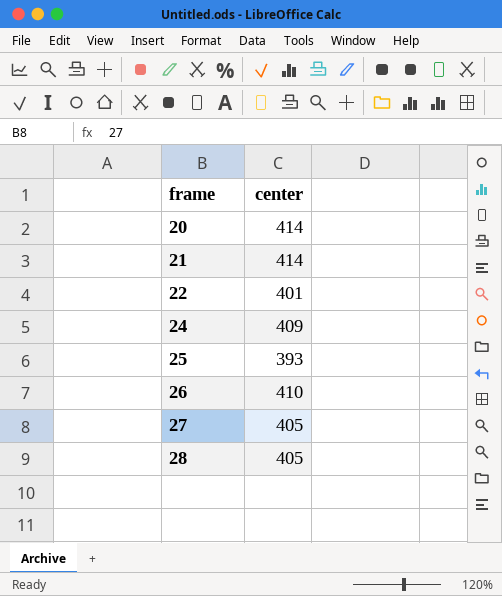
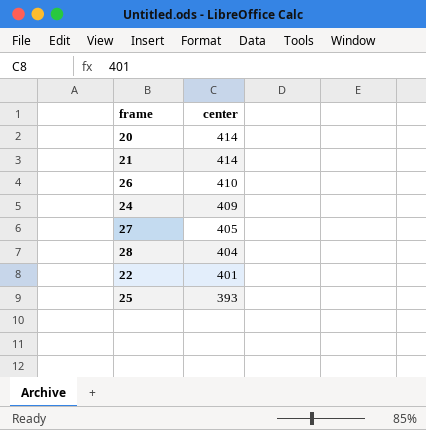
row order: frame ascending -> center descending
28 | center: 405 -> 404

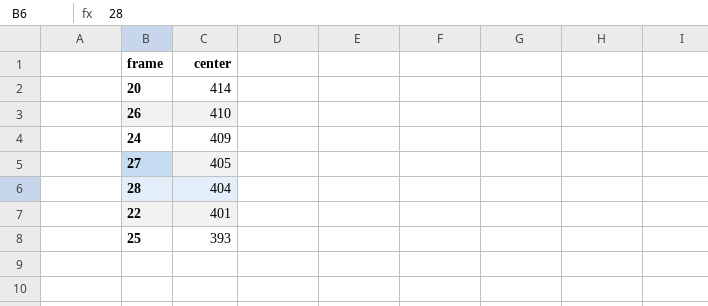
row 21: 414 -> none

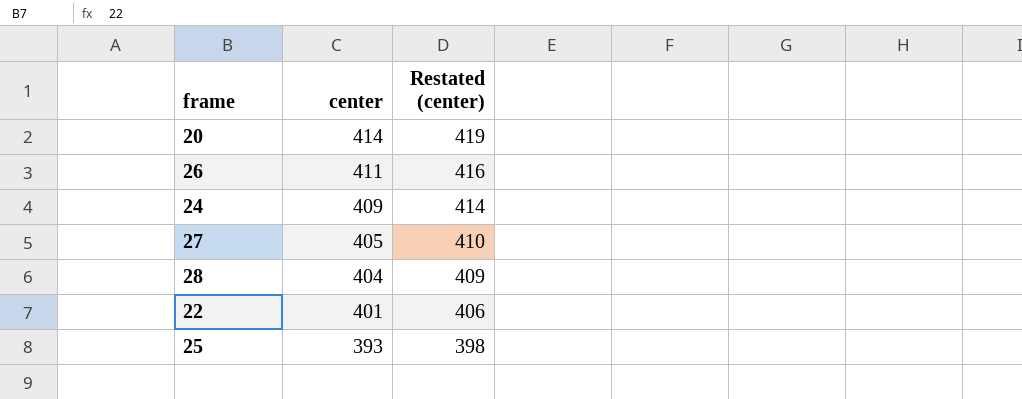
column Restated (center) | formula: none -> [center] + 5
26 | center: 410 -> 411

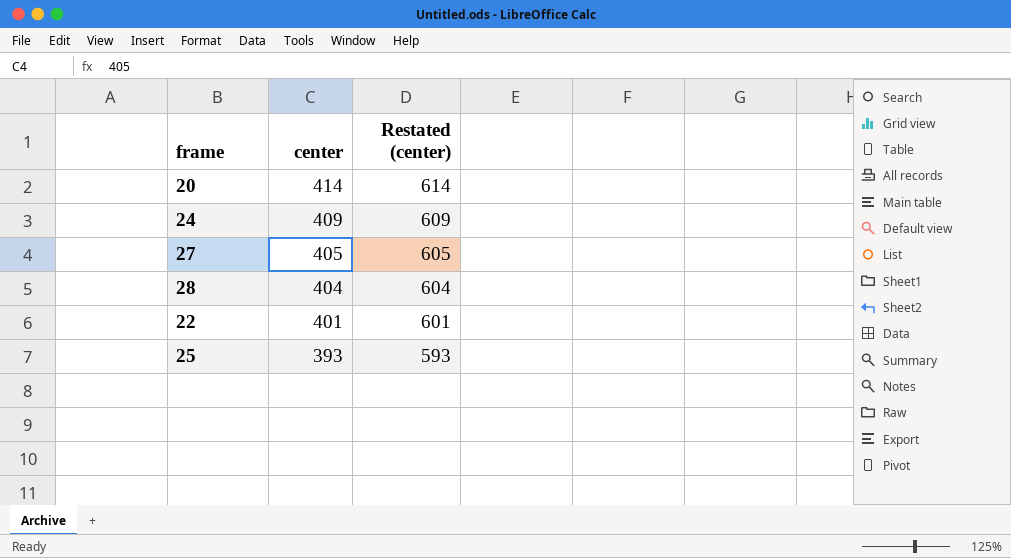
column Restated (center) | formula: [center] + 5 -> [center] + 200
row 26: 411 | 416 -> none

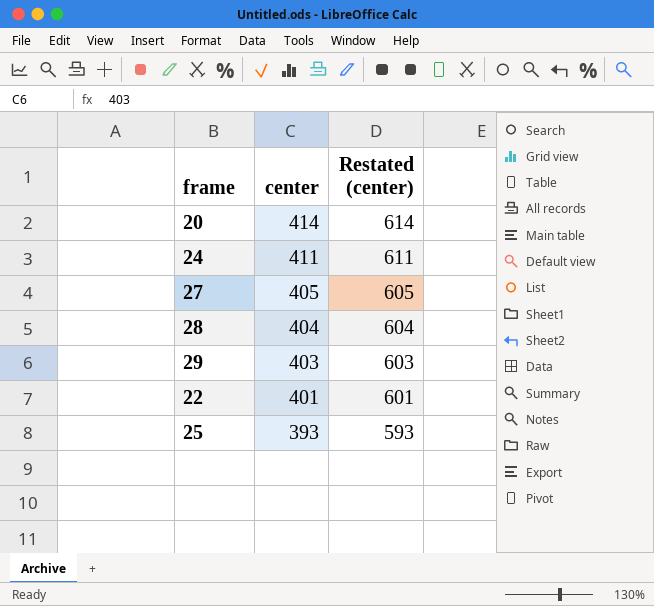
24 | center: 409 -> 411
24 | Restated (center): 609 -> 611
row 29: none -> 403 | 603

